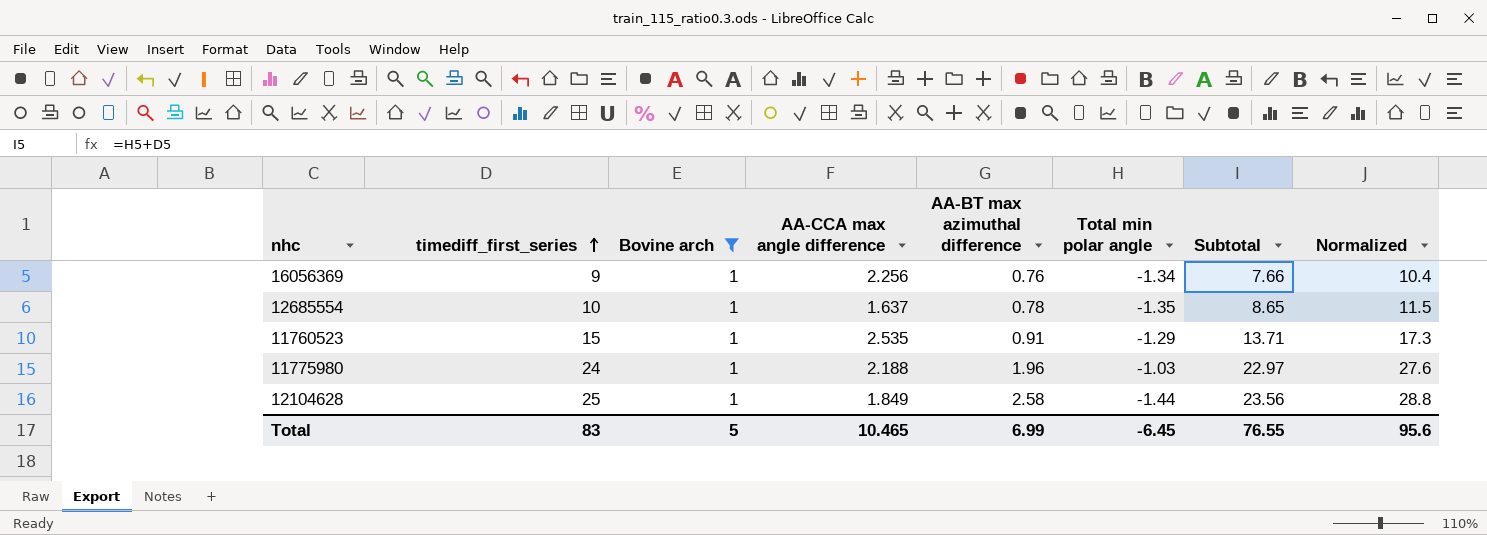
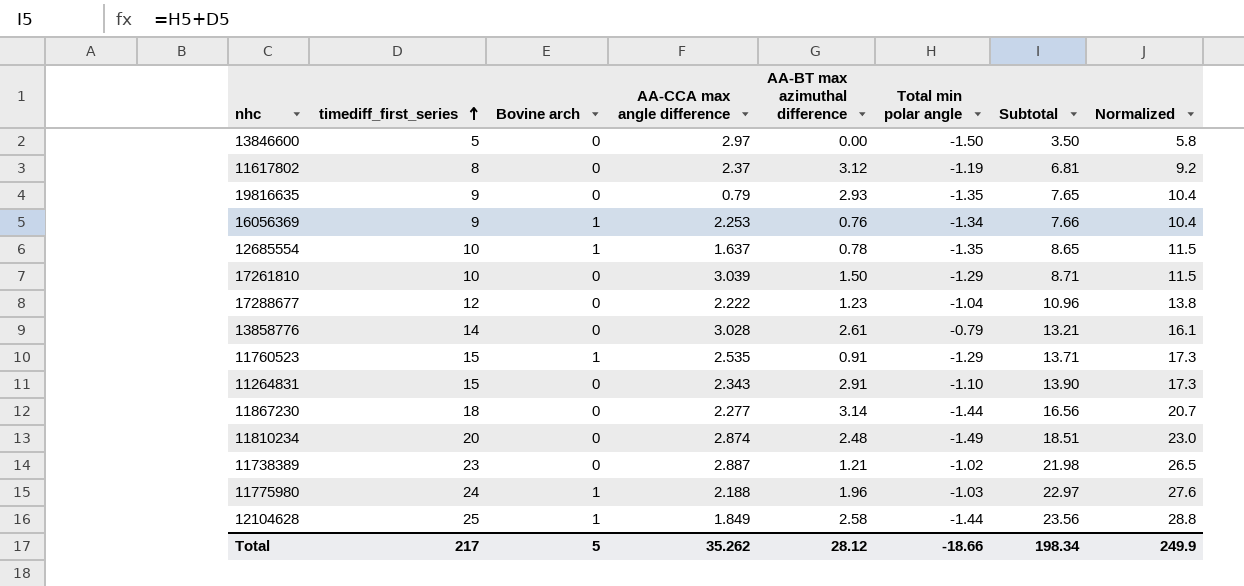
filter: Bovine arch = 1 -> none
16056369 | AA-CCA max angle difference: 2.256 -> 2.253
Total | timediff_first_series: 83 -> 217
Total | AA-CCA max angle difference: 10.465 -> 35.262
Total | AA-BT max azimuthal difference: 6.99 -> 28.12
Total | Total min polar angle: -6.45 -> -18.66
Total | Subtotal: 76.55 -> 198.34
Total | Normalized: 95.6 -> 249.9

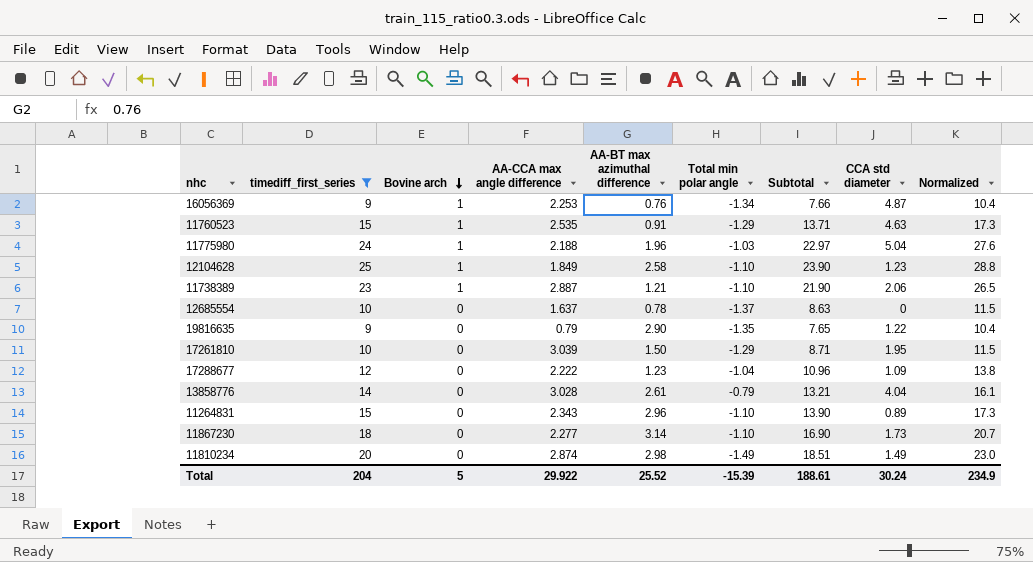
filter: none -> timediff_first_series >= 9
row order: timediff_first_series ascending -> Bovine arch descending
column CCA std diameter | position: none -> 8
12104628 | Total min polar angle: -1.44 -> -1.10
12104628 | Subtotal: 23.56 -> 23.90
11738389 | Bovine arch: 0 -> 1
11738389 | Total min polar angle: -1.02 -> -1.10
11738389 | Subtotal: 21.98 -> 21.90
12685554 | Bovine arch: 1 -> 0
12685554 | Total min polar angle: -1.35 -> -1.37
12685554 | Subtotal: 8.65 -> 8.63
19816635 | AA-BT max azimuthal difference: 2.93 -> 2.90
11264831 | AA-BT max azimuthal difference: 2.91 -> 2.96
11867230 | Total min polar angle: -1.44 -> -1.10
11867230 | Subtotal: 16.56 -> 16.90
11810234 | AA-BT max azimuthal difference: 2.48 -> 2.98
Total | timediff_first_series: 217 -> 204
Total | AA-CCA max angle difference: 35.262 -> 29.922
Total | AA-BT max azimuthal difference: 28.12 -> 25.52
Total | Total min polar angle: -18.66 -> -15.39
Total | Subtotal: 198.34 -> 188.61
Total | Normalized: 249.9 -> 234.9

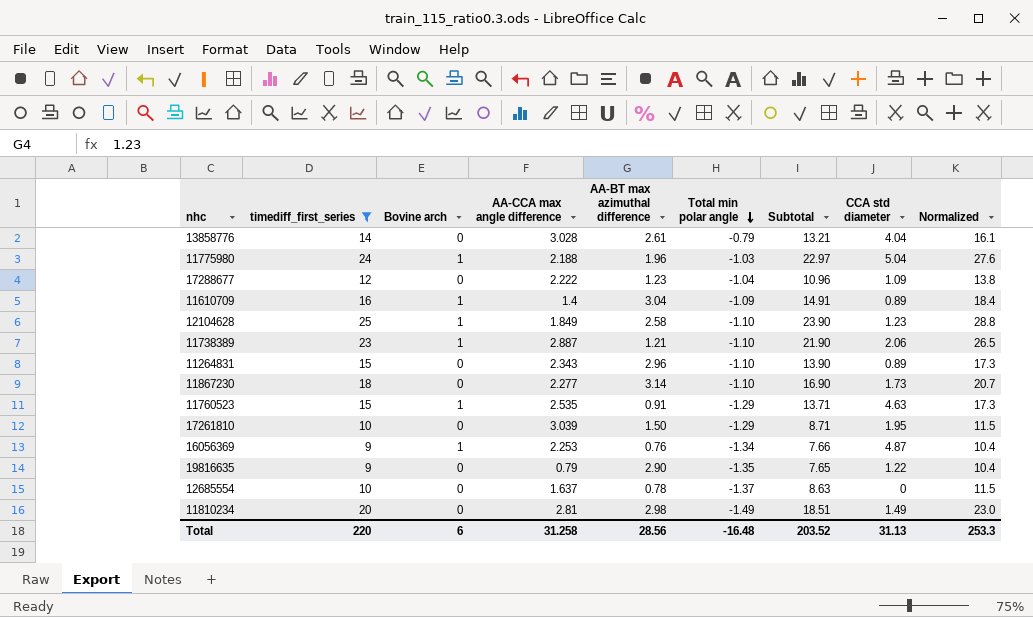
row order: Bovine arch descending -> Total min polar angle descending
row 11610709: none -> 16 | 1 | 1.4 | 3.04 | -1.09 | 14.91 | 0.89 | 18.4
11810234 | AA-CCA max angle difference: 2.874 -> 2.81
Total | timediff_first_series: 204 -> 220
Total | Bovine arch: 5 -> 6
Total | AA-CCA max angle difference: 29.922 -> 31.258
Total | AA-BT max azimuthal difference: 25.52 -> 28.56
Total | Total min polar angle: -15.39 -> -16.48
Total | Subtotal: 188.61 -> 203.52
Total | CCA std diameter: 30.24 -> 31.13
Total | Normalized: 234.9 -> 253.3

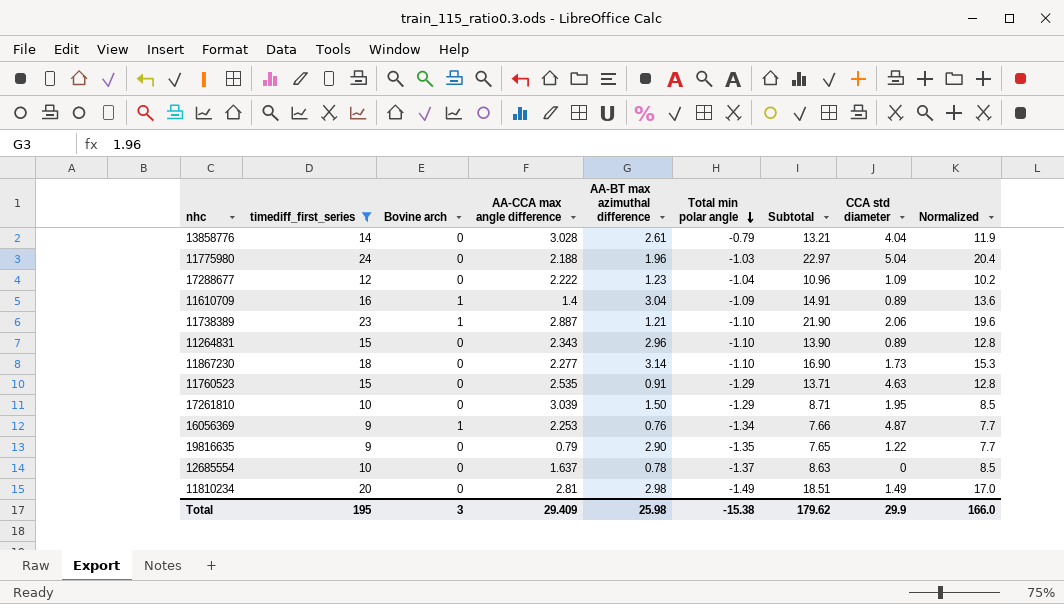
column Normalized | formula: [timediff_first_series] * 1.15 -> [timediff_first_series] * 0.85
row 12104628: 25 | 1 | 1.849 | 2.58 | -1.10 | 23.90 | 1.23 | 28.8 -> none
11775980 | Bovine arch: 1 -> 0
11760523 | Bovine arch: 1 -> 0
Total | timediff_first_series: 220 -> 195
Total | Bovine arch: 6 -> 3
Total | AA-CCA max angle difference: 31.258 -> 29.409
Total | AA-BT max azimuthal difference: 28.56 -> 25.98
Total | Total min polar angle: -16.48 -> -15.38
Total | Subtotal: 203.52 -> 179.62
Total | CCA std diameter: 31.13 -> 29.9
Total | Normalized: 253.3 -> 166.0

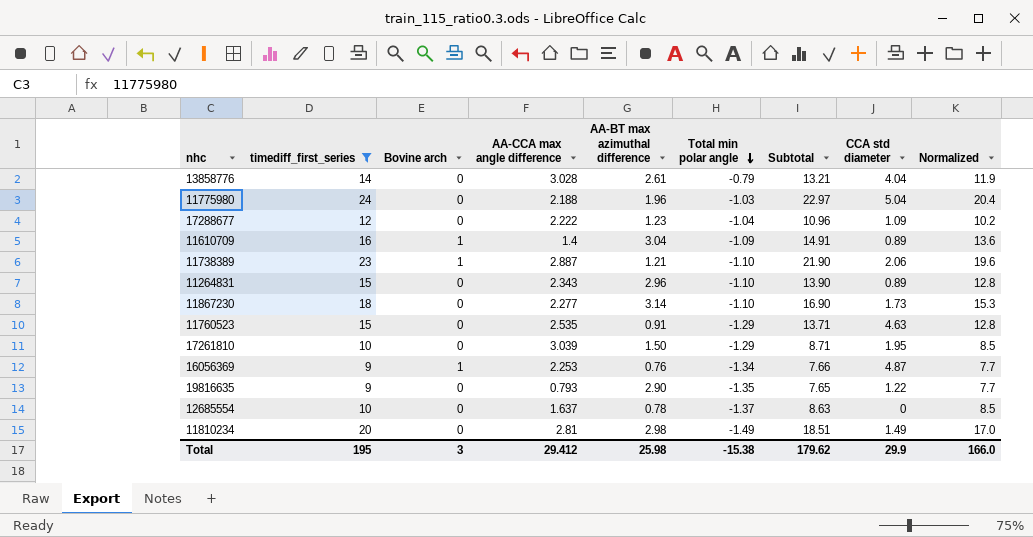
19816635 | AA-CCA max angle difference: 0.79 -> 0.793
Total | AA-CCA max angle difference: 29.409 -> 29.412

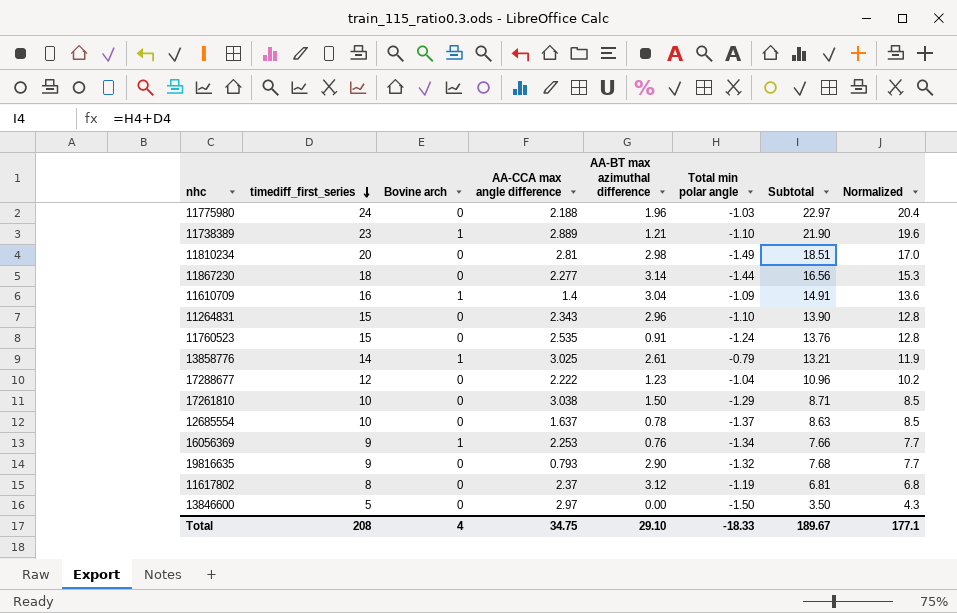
filter: timediff_first_series >= 9 -> none
row order: Total min polar angle descending -> timediff_first_series descending
column CCA std diameter | position: 8 -> none
11738389 | AA-CCA max angle difference: 2.887 -> 2.889
11867230 | Total min polar angle: -1.10 -> -1.44
11867230 | Subtotal: 16.90 -> 16.56
11760523 | Total min polar angle: -1.29 -> -1.24
11760523 | Subtotal: 13.71 -> 13.76
13858776 | Bovine arch: 0 -> 1
13858776 | AA-CCA max angle difference: 3.028 -> 3.025
17261810 | AA-CCA max angle difference: 3.039 -> 3.038
19816635 | Total min polar angle: -1.35 -> -1.32
19816635 | Subtotal: 7.65 -> 7.68
Total | timediff_first_series: 195 -> 208
Total | Bovine arch: 3 -> 4
Total | AA-CCA max angle difference: 29.412 -> 34.75
Total | AA-BT max azimuthal difference: 25.98 -> 29.10
Total | Total min polar angle: -15.38 -> -18.33
Total | Subtotal: 179.62 -> 189.67
Total | Normalized: 166.0 -> 177.1

